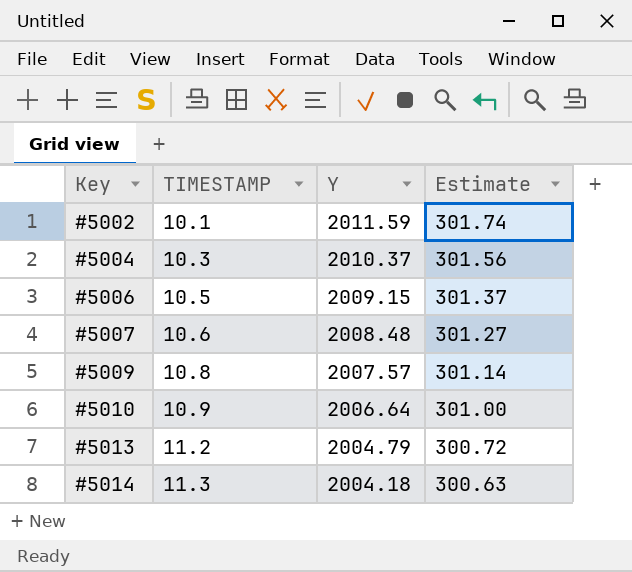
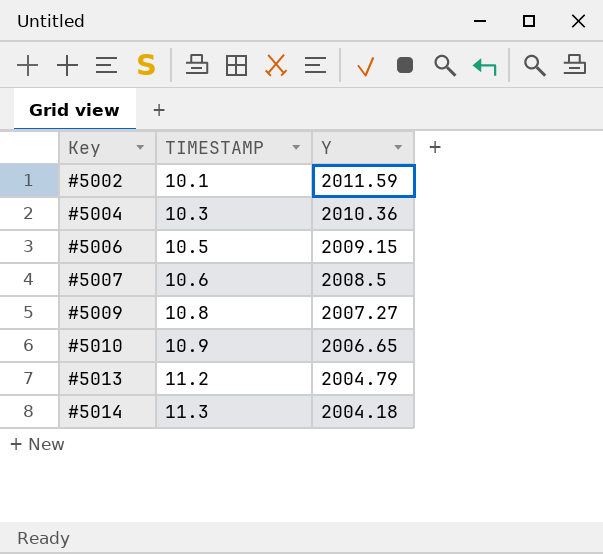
column Estimate | formula: [Y] * 0.15 -> none
#5004 | Y: 2010.37 -> 2010.36
#5007 | Y: 2008.48 -> 2008.5
#5009 | Y: 2007.57 -> 2007.27
#5010 | Y: 2006.64 -> 2006.65

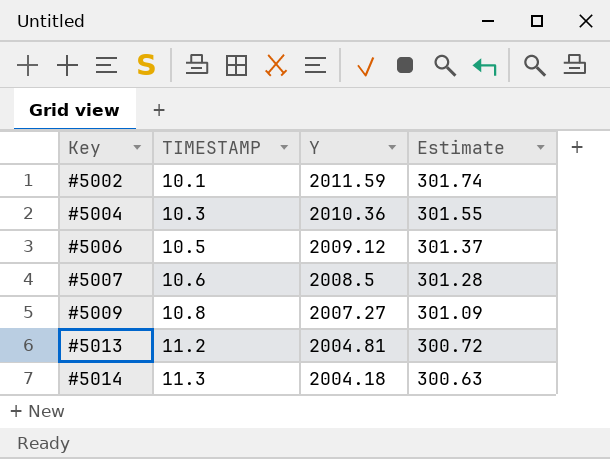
column Estimate | formula: none -> [Y] * 0.15
row #5010: 10.9 | 2006.65 -> none
#5006 | Y: 2009.15 -> 2009.12
#5013 | Y: 2004.79 -> 2004.81

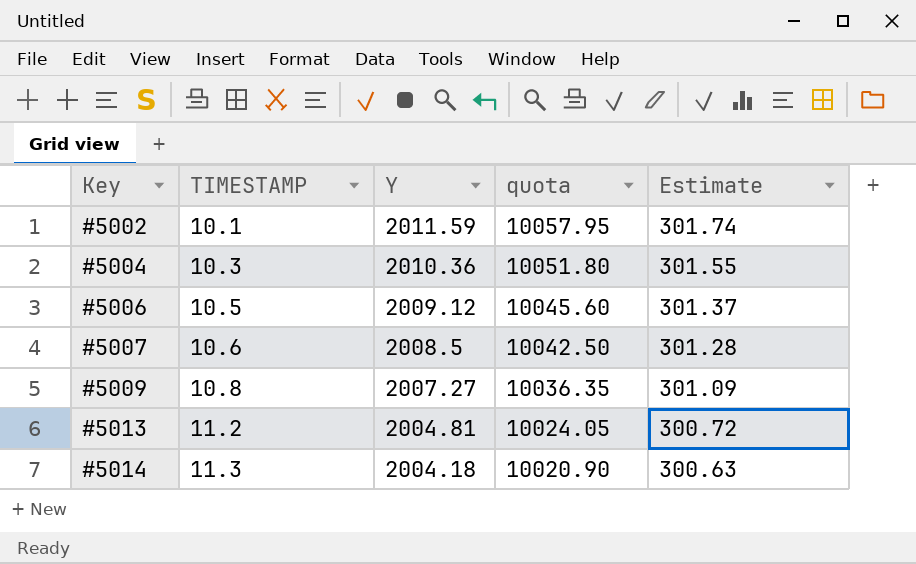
column quota | formula: none -> [Y] * 5

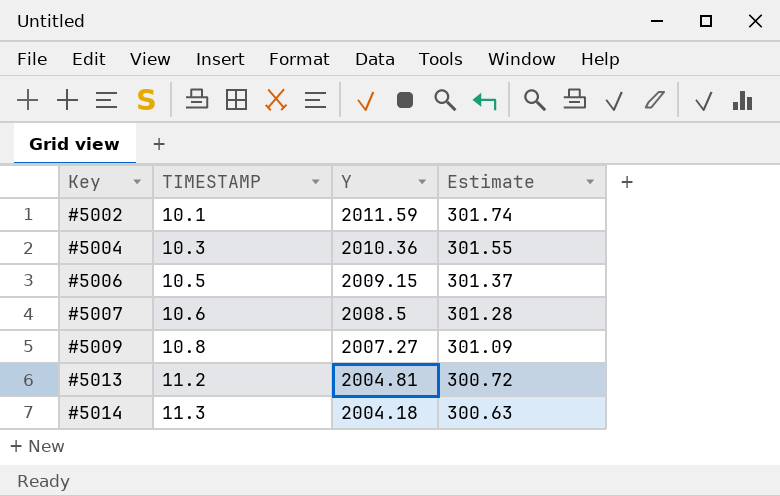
column quota | formula: [Y] * 5 -> none
#5006 | Y: 2009.12 -> 2009.15

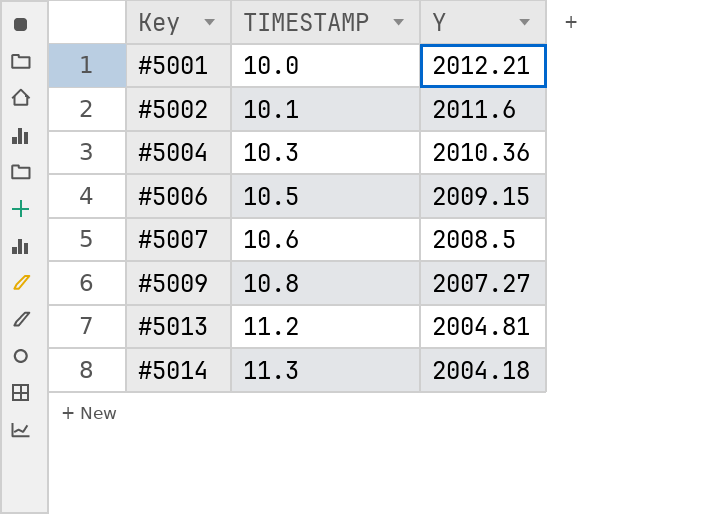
column Estimate | formula: [Y] * 0.15 -> none
row #5001: none -> 10.0 | 2012.21
#5002 | Y: 2011.59 -> 2011.6

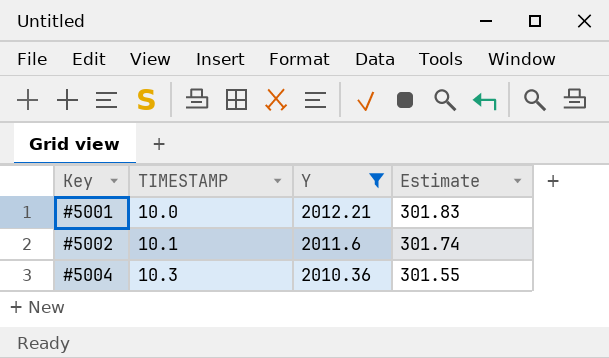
filter: none -> Y >= 2010.36
column Estimate | formula: none -> [Y] * 0.15

